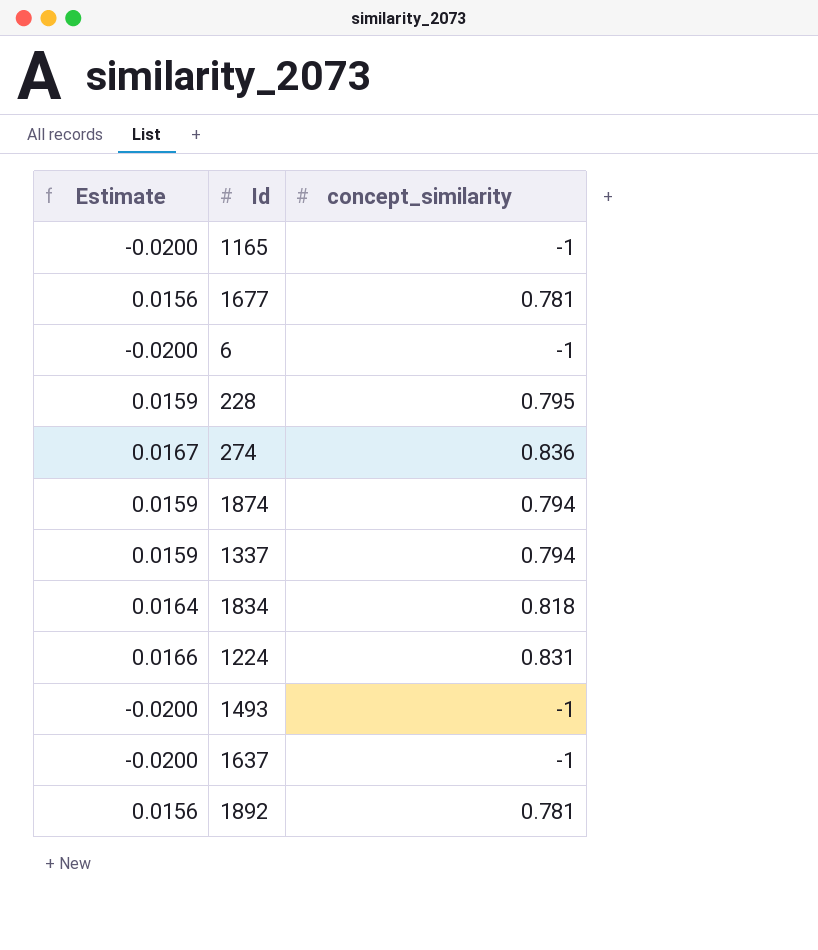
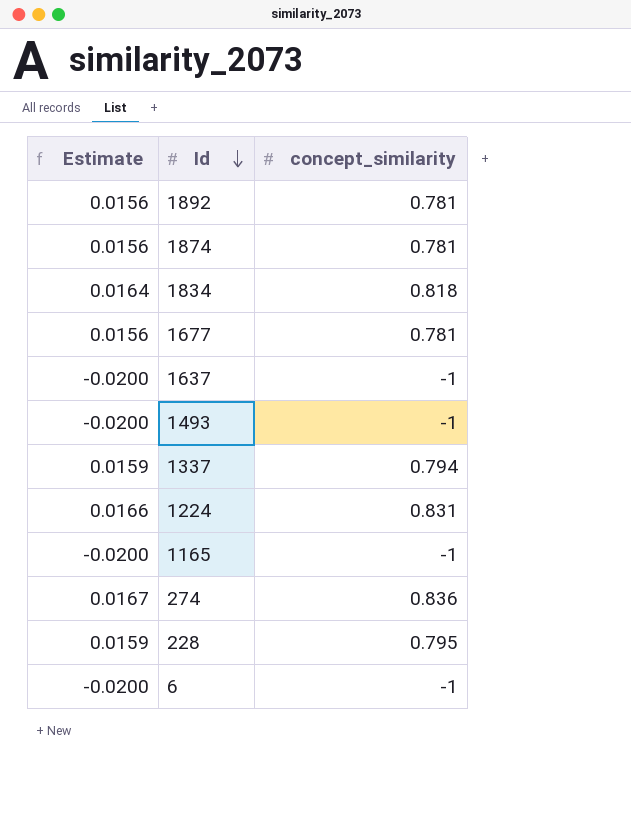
row order: none -> Id descending
1874 | Estimate: 0.0159 -> 0.0156
1874 | concept_similarity: 0.794 -> 0.781

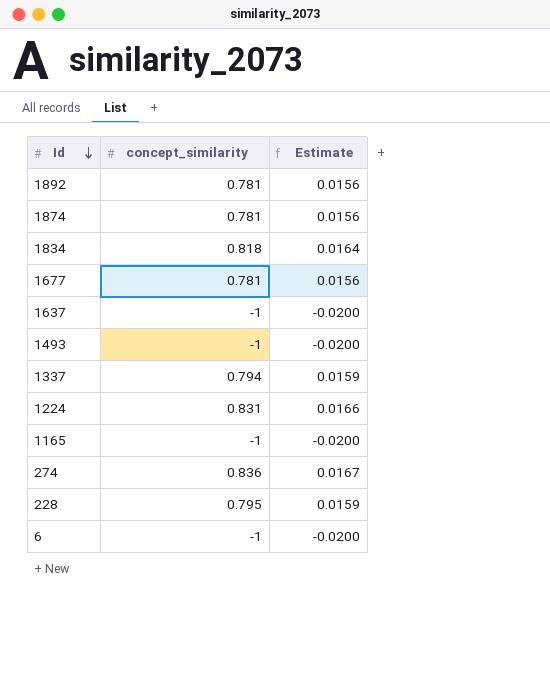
column Estimate | position: 1 -> 3

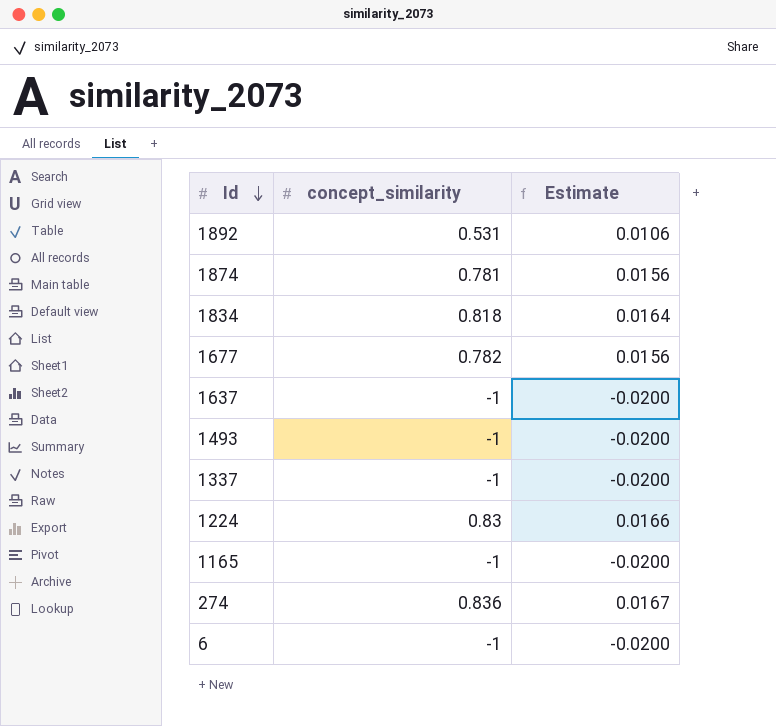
row 228: 0.795 | 0.0159 -> none
1892 | concept_similarity: 0.781 -> 0.531
1892 | Estimate: 0.0156 -> 0.0106
1677 | concept_similarity: 0.781 -> 0.782
1337 | concept_similarity: 0.794 -> -1
1337 | Estimate: 0.0159 -> -0.0200
1224 | concept_similarity: 0.831 -> 0.83

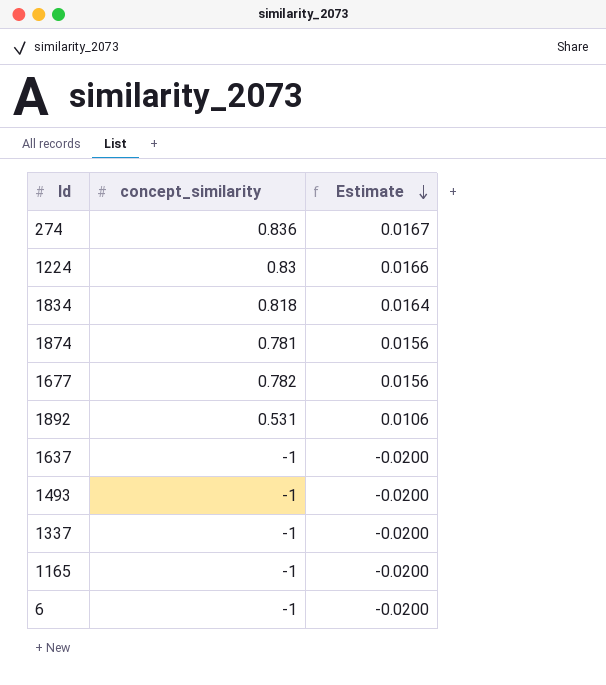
row order: Id descending -> Estimate descending

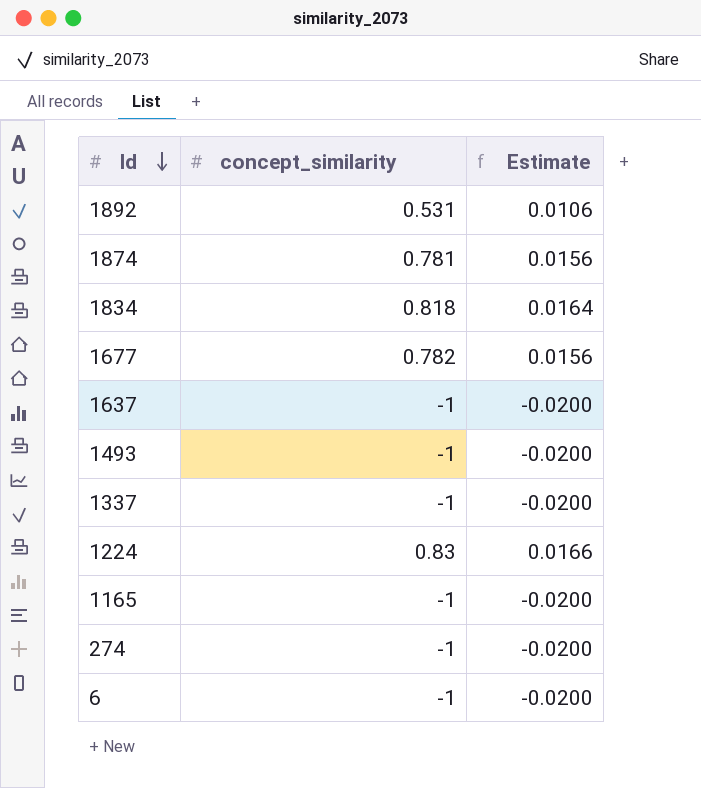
row order: Estimate descending -> Id descending
274 | concept_similarity: 0.836 -> -1
274 | Estimate: 0.0167 -> -0.0200

